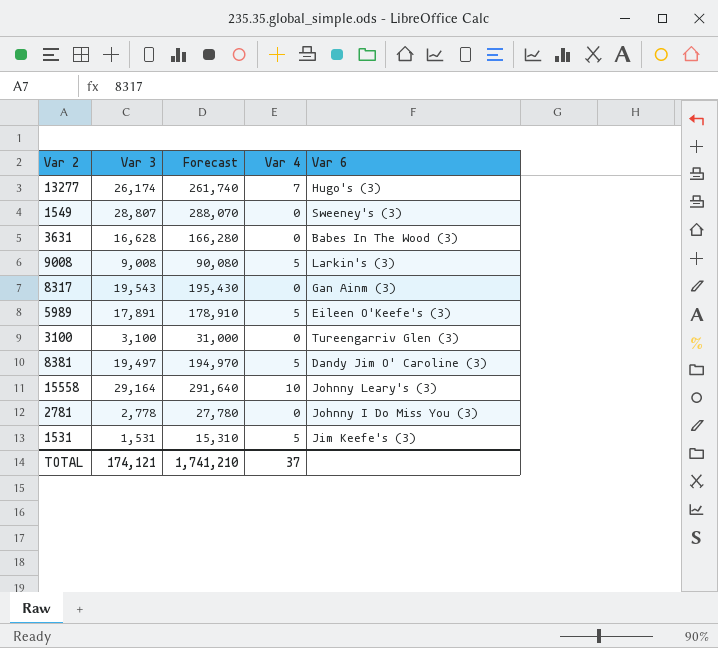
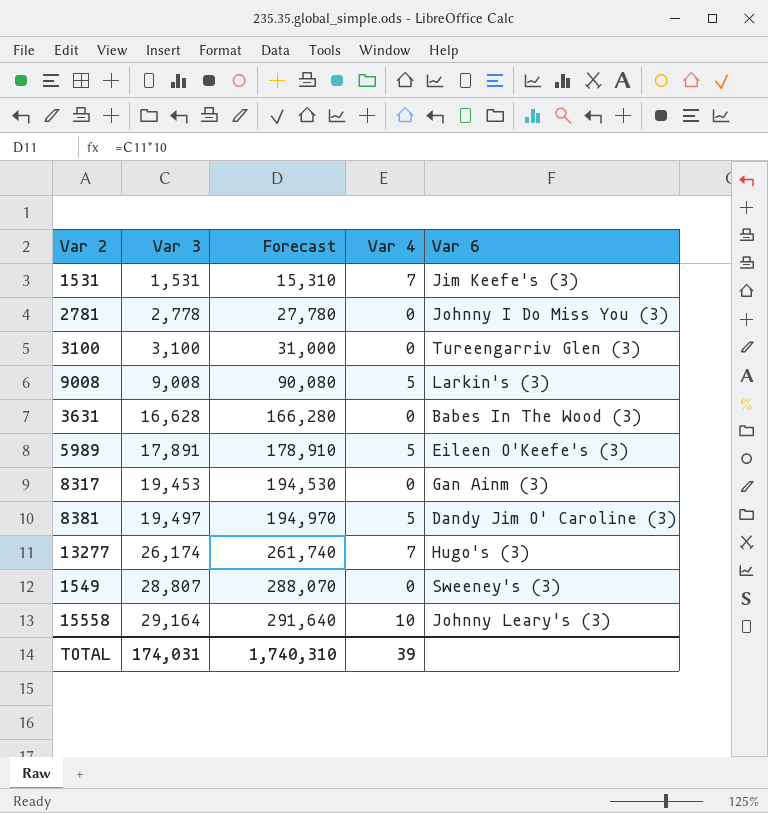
row order: none -> Var 3 ascending
1531 | Var 4: 5 -> 7
8317 | Var 3: 19,543 -> 19,453
8317 | Forecast: 195,430 -> 194,530
TOTAL | Var 3: 174,121 -> 174,031
TOTAL | Forecast: 1,741,210 -> 1,740,310
TOTAL | Var 4: 37 -> 39

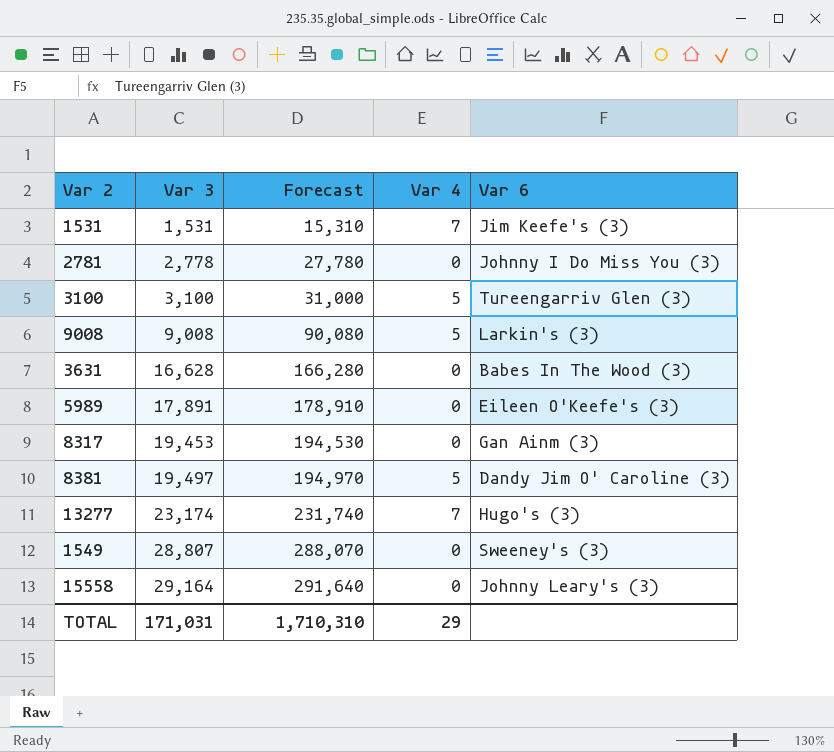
3100 | Var 4: 0 -> 5
5989 | Var 4: 5 -> 0
13277 | Var 3: 26,174 -> 23,174
13277 | Forecast: 261,740 -> 231,740
15558 | Var 4: 10 -> 0
TOTAL | Var 3: 174,031 -> 171,031
TOTAL | Forecast: 1,740,310 -> 1,710,310
TOTAL | Var 4: 39 -> 29

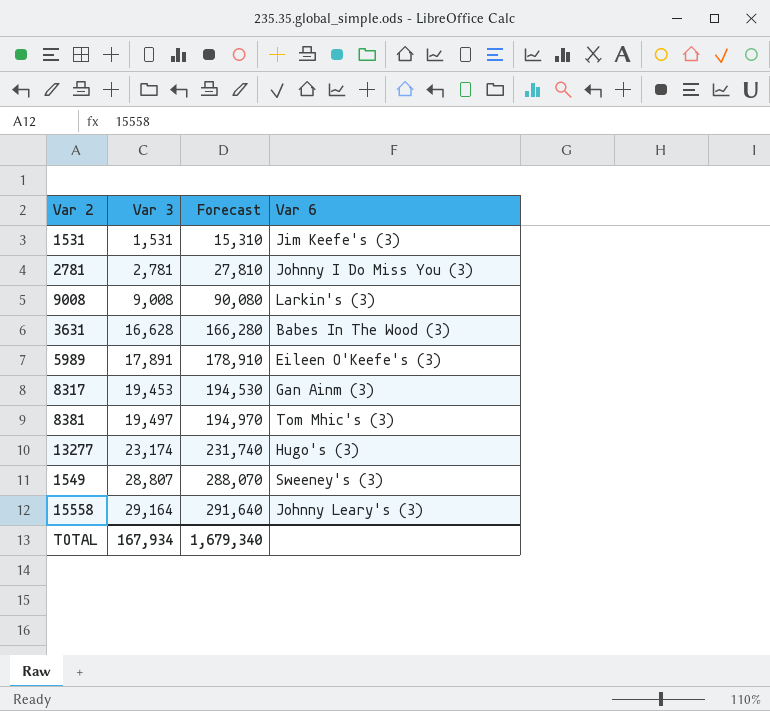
column Var 4 | position: 4 -> none
row 3100: 3,100 | 31,000 | 5 | Tureengarriv Glen (3) -> none
2781 | Var 3: 2,778 -> 2,781
2781 | Forecast: 27,780 -> 27,810
8381 | Var 6: Dandy Jim O' Caroline (3) -> Tom Mhic's (3)
TOTAL | Var 3: 171,031 -> 167,934
TOTAL | Forecast: 1,710,310 -> 1,679,340

